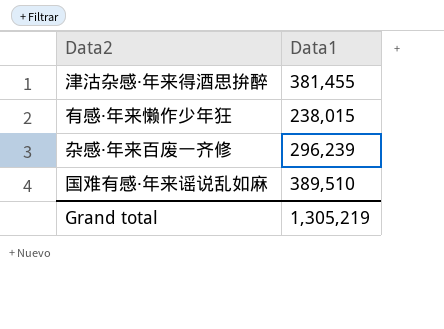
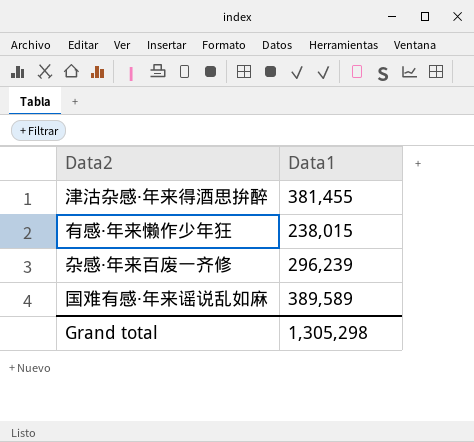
国难有感·年来谣说乱如麻 | Data1: 389,510 -> 389,589
Grand total | Data1: 1,305,219 -> 1,305,298

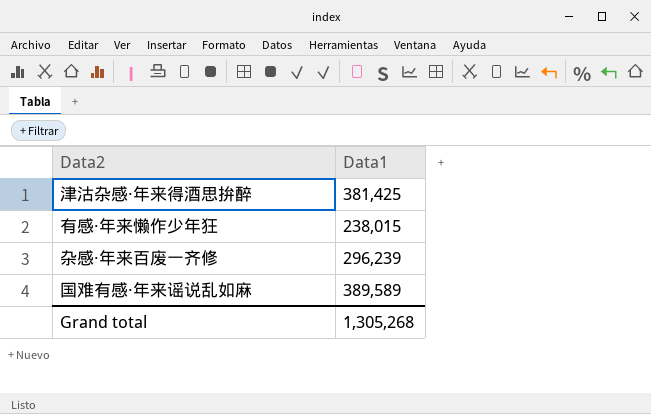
津沽杂感·年来得酒思拚醉 | Data1: 381,455 -> 381,425
Grand total | Data1: 1,305,298 -> 1,305,268

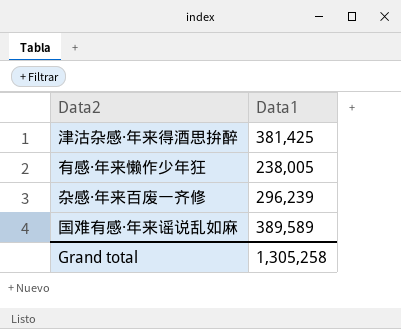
有感·年来懒作少年狂 | Data1: 238,015 -> 238,005
Grand total | Data1: 1,305,268 -> 1,305,258

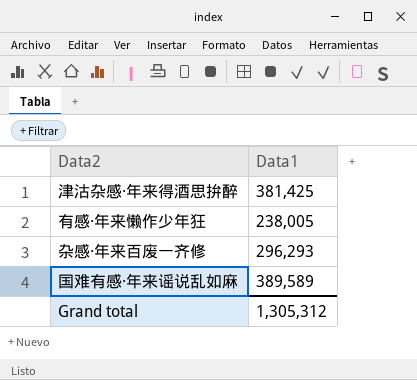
杂感·年来百废一齐修 | Data1: 296,239 -> 296,293
Grand total | Data1: 1,305,258 -> 1,305,312

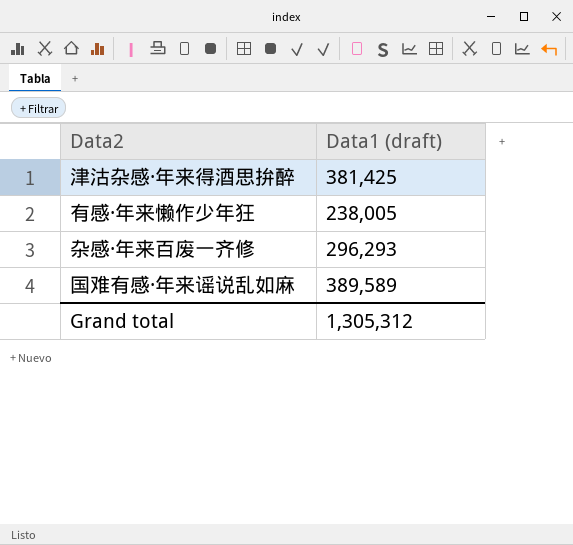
column name: Data1 -> Data1 (draft)

